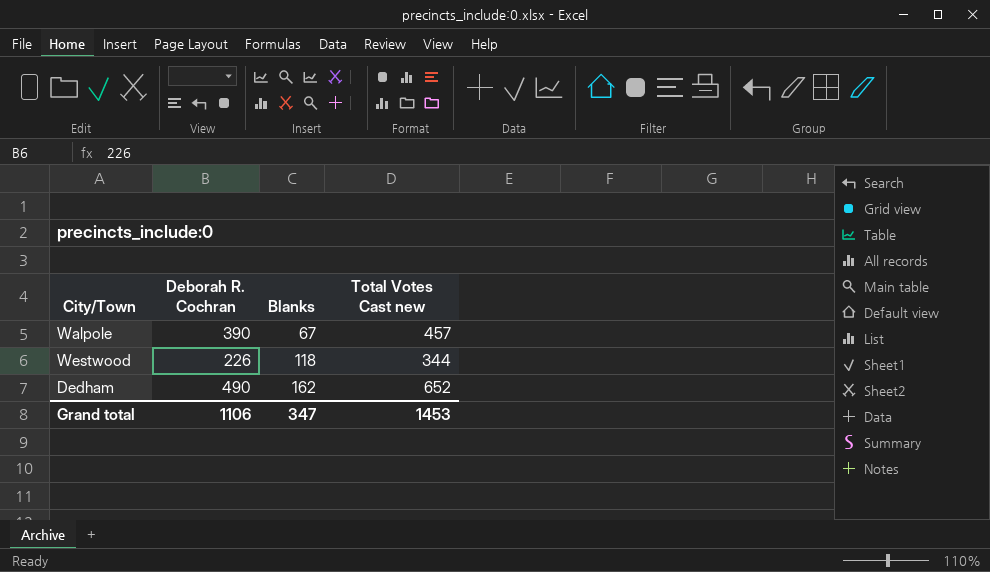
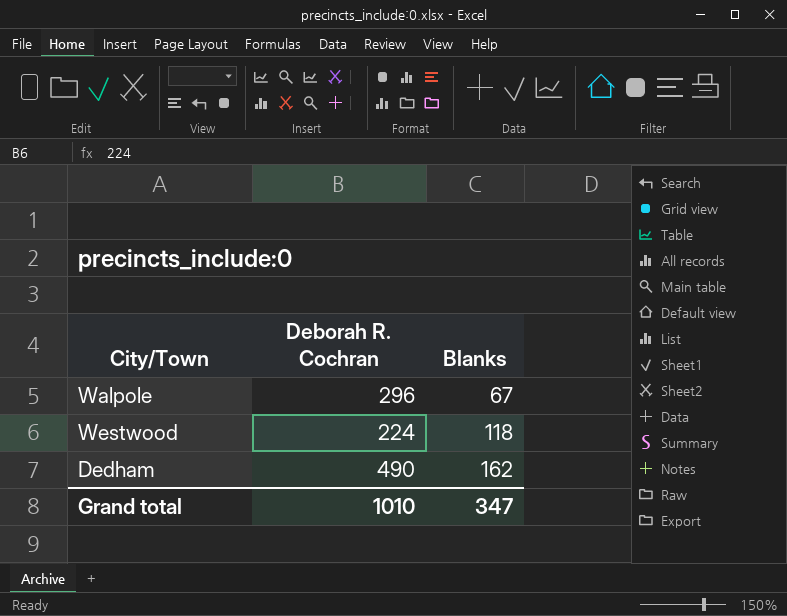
column Total Votes Cast new | formula: [Deborah R. Cochran] + [Blanks] -> none
Walpole | Deborah R. Cochran: 390 -> 296
Westwood | Deborah R. Cochran: 226 -> 224
Grand total | Deborah R. Cochran: 1106 -> 1010

